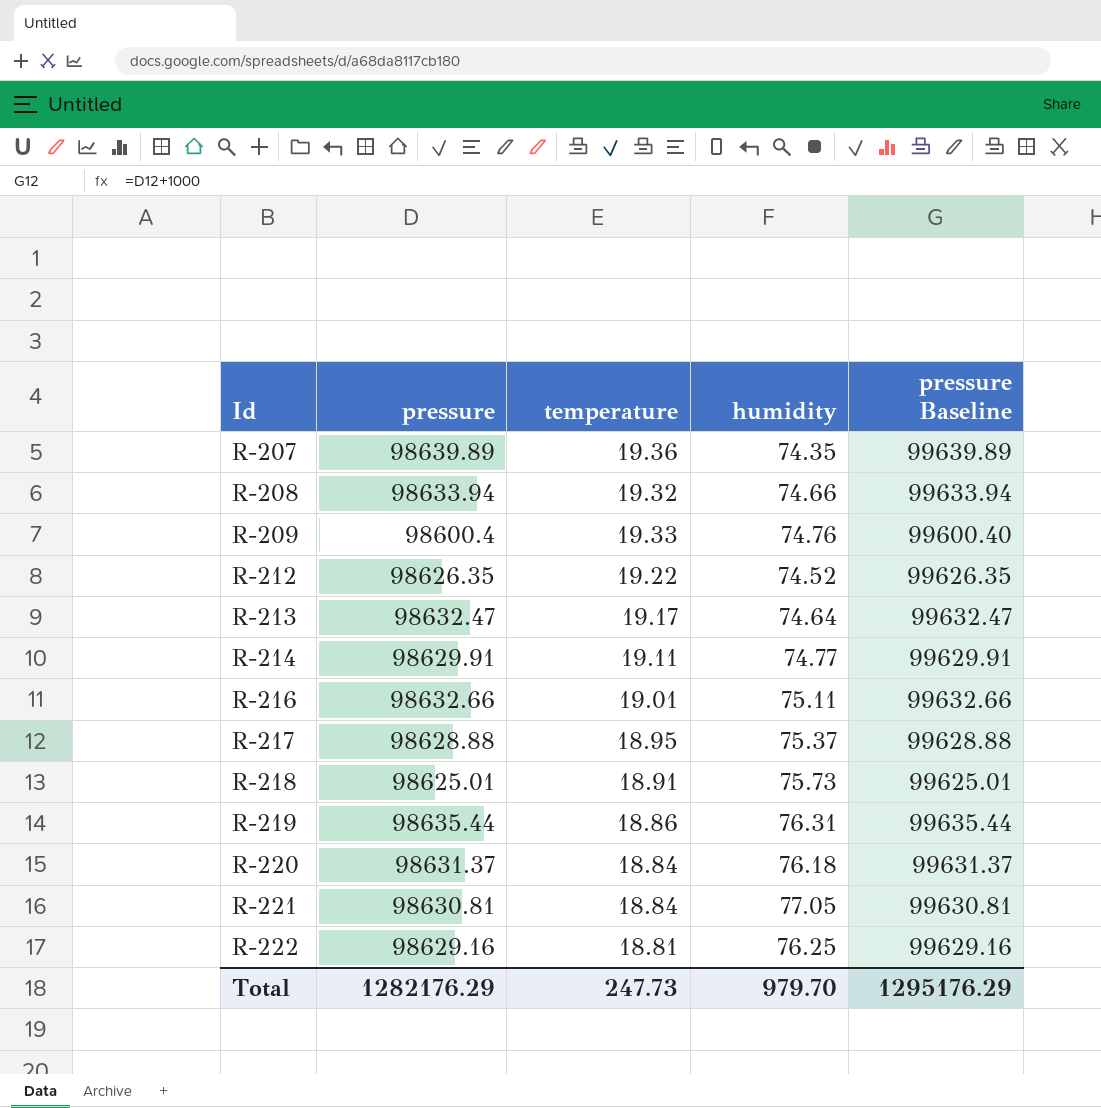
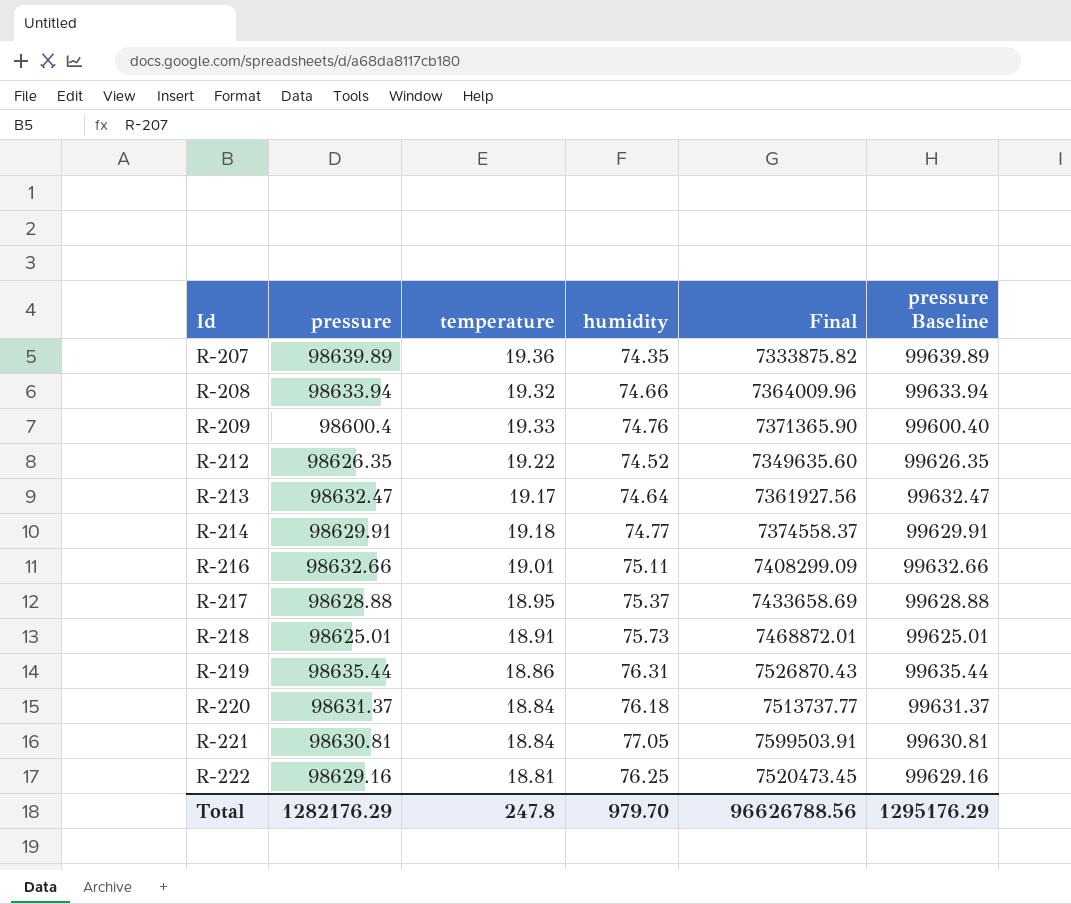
column Final | formula: none -> [pressure] * [humidity]
R-214 | temperature: 19.11 -> 19.18
Total | temperature: 247.73 -> 247.8

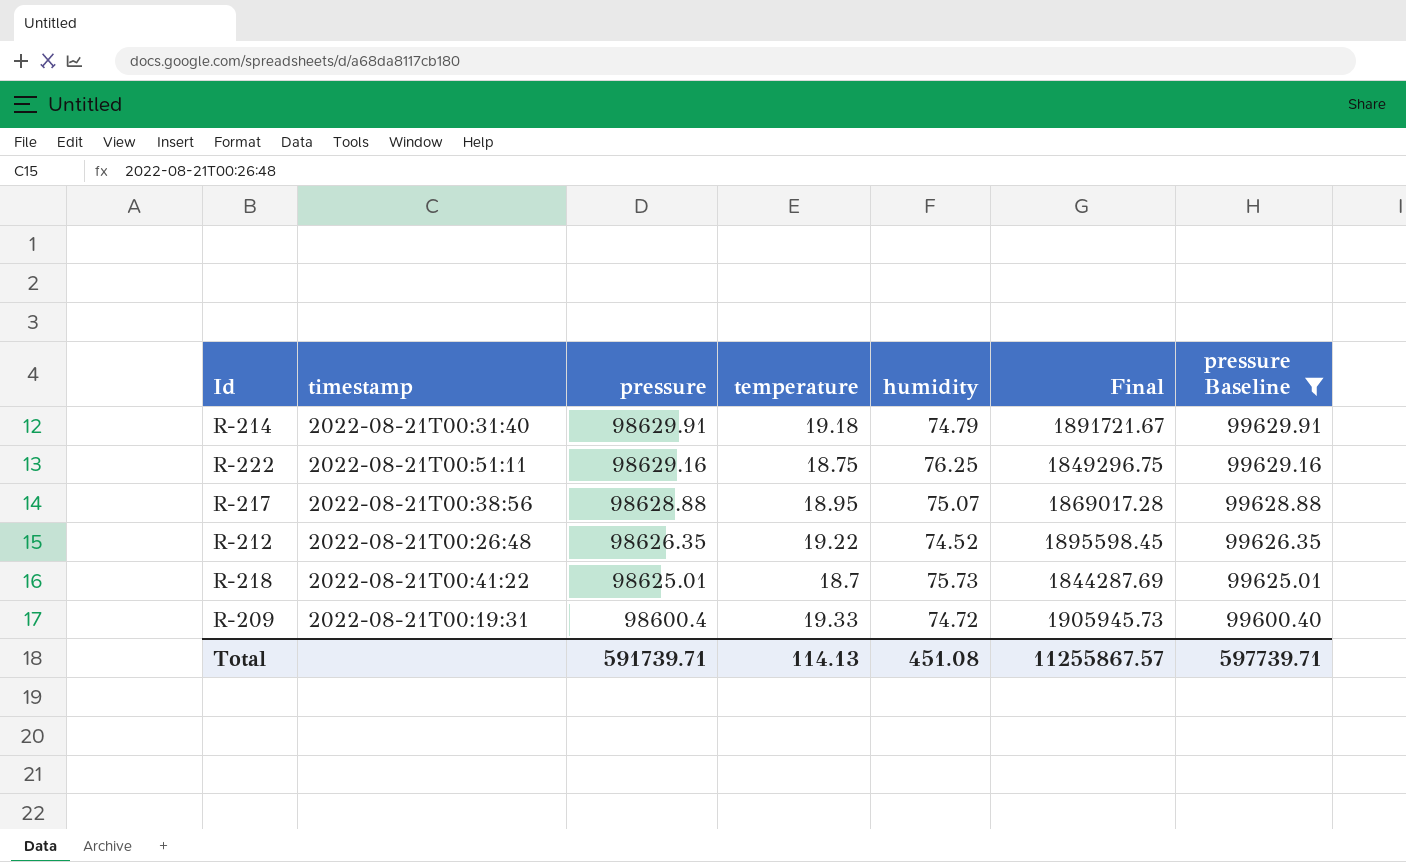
filter: none -> pressure Baseline <= 99629.91
row order: Id ascending -> pressure descending
column timestamp | position: none -> 2
column Final | formula: [pressure] * [humidity] -> [pressure] * [temperature]
R-214 | humidity: 74.77 -> 74.79
R-222 | temperature: 18.81 -> 18.75
R-217 | humidity: 75.37 -> 75.07
R-218 | temperature: 18.91 -> 18.7
R-209 | humidity: 74.76 -> 74.72
Total | pressure: 1282176.29 -> 591739.71
Total | temperature: 247.8 -> 114.13
Total | humidity: 979.70 -> 451.08
Total | Final: 96626788.56 -> 11255867.57
Total | pressure Baseline: 1295176.29 -> 597739.71

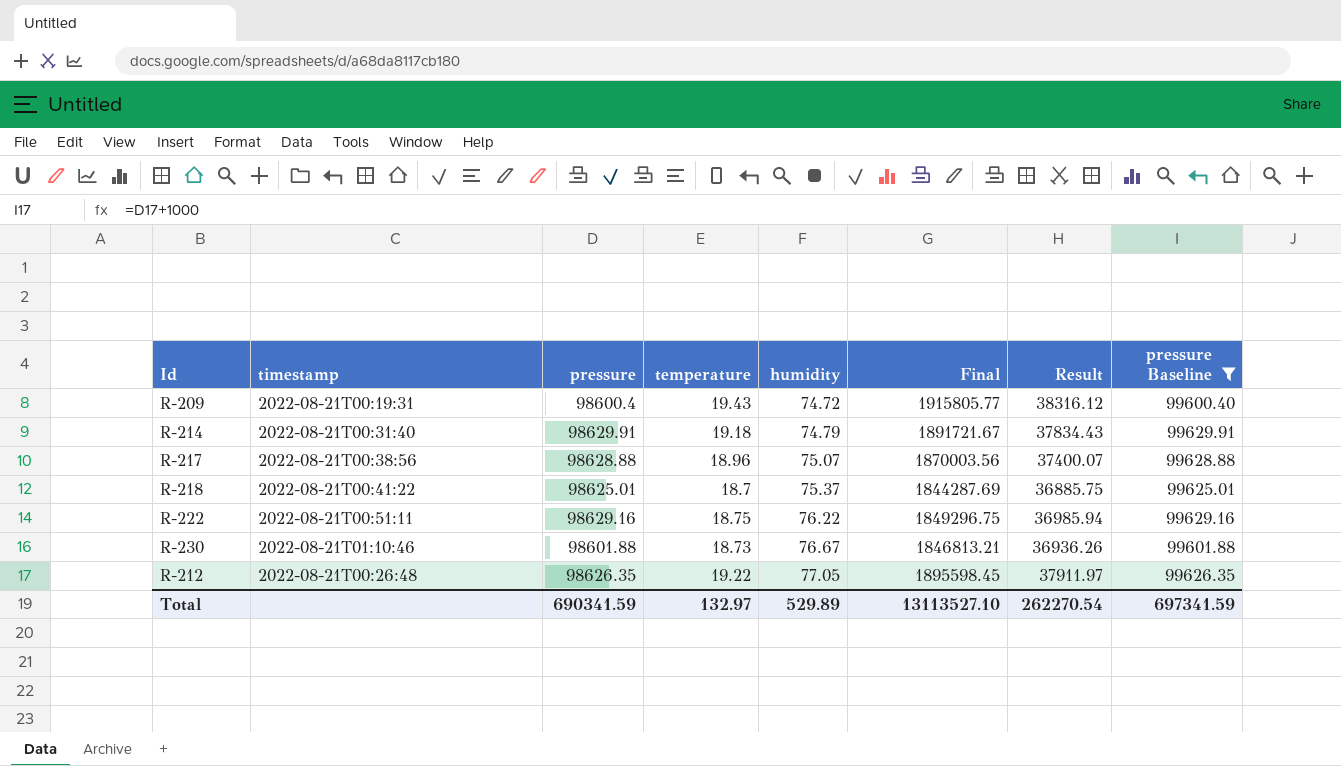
row order: pressure descending -> humidity ascending
column Result | formula: none -> [Final] * 0.02
R-209 | temperature: 19.33 -> 19.43
R-209 | Final: 1905945.73 -> 1915805.77
R-217 | temperature: 18.95 -> 18.96
R-217 | Final: 1869017.28 -> 1870003.56
R-218 | humidity: 75.73 -> 75.37
R-222 | humidity: 76.25 -> 76.22
row R-230: none -> 2022-08-21T01:10:46 | 98601.88 | 18.73 | 76.67 | 1846813.21 | 36936.26 | 99601.88
R-212 | humidity: 74.52 -> 77.05
Total | pressure: 591739.71 -> 690341.59
Total | temperature: 114.13 -> 132.97
Total | humidity: 451.08 -> 529.89
Total | Final: 11255867.57 -> 13113527.10
Total | pressure Baseline: 597739.71 -> 697341.59

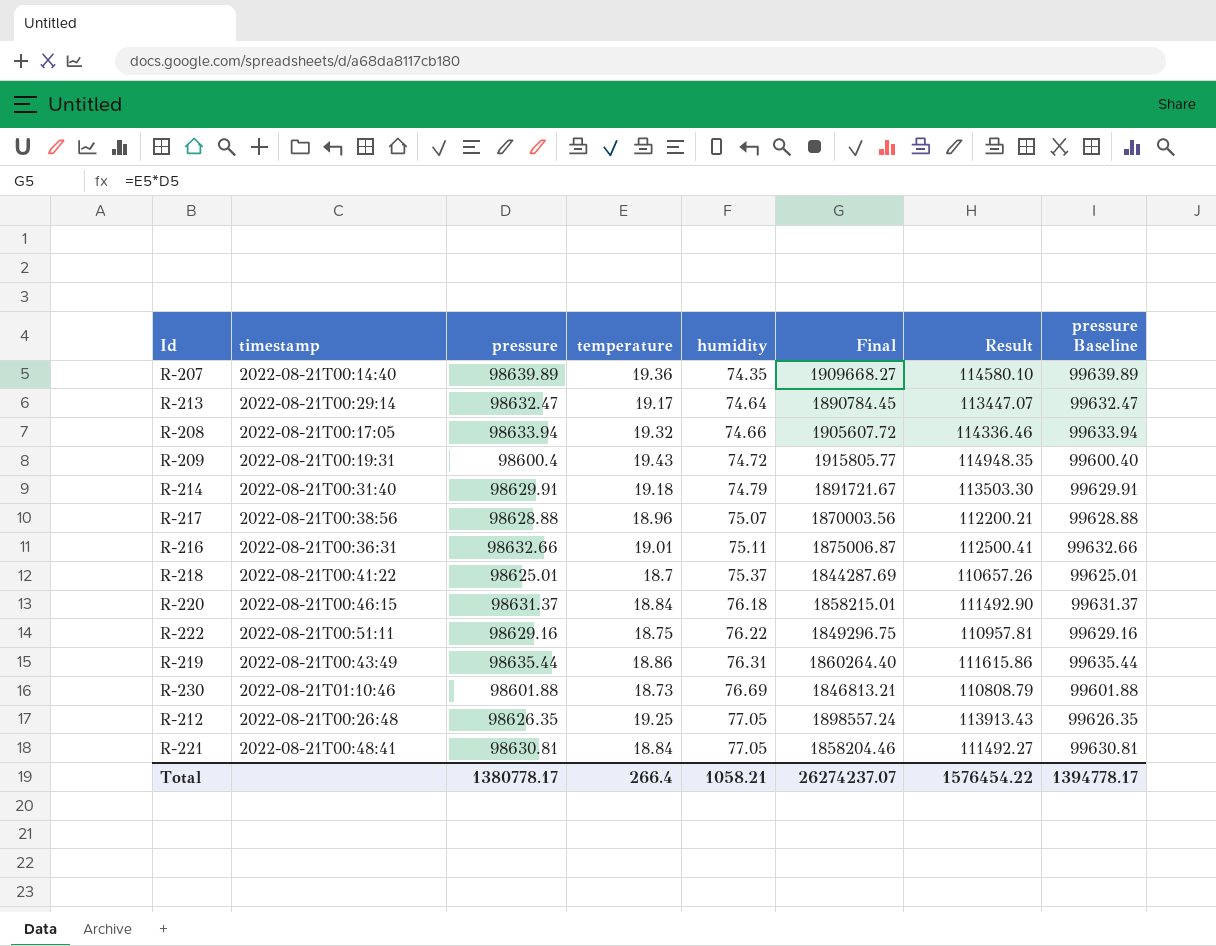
filter: pressure Baseline <= 99629.91 -> none
column Result | formula: [Final] * 0.02 -> [Final] * 0.06
R-230 | humidity: 76.67 -> 76.69
R-212 | temperature: 19.22 -> 19.25
R-212 | Final: 1895598.45 -> 1898557.24
Total | pressure: 690341.59 -> 1380778.17
Total | temperature: 132.97 -> 266.4
Total | humidity: 529.89 -> 1058.21
Total | Final: 13113527.10 -> 26274237.07
Total | Result: 262270.54 -> 1576454.22
Total | pressure Baseline: 697341.59 -> 1394778.17

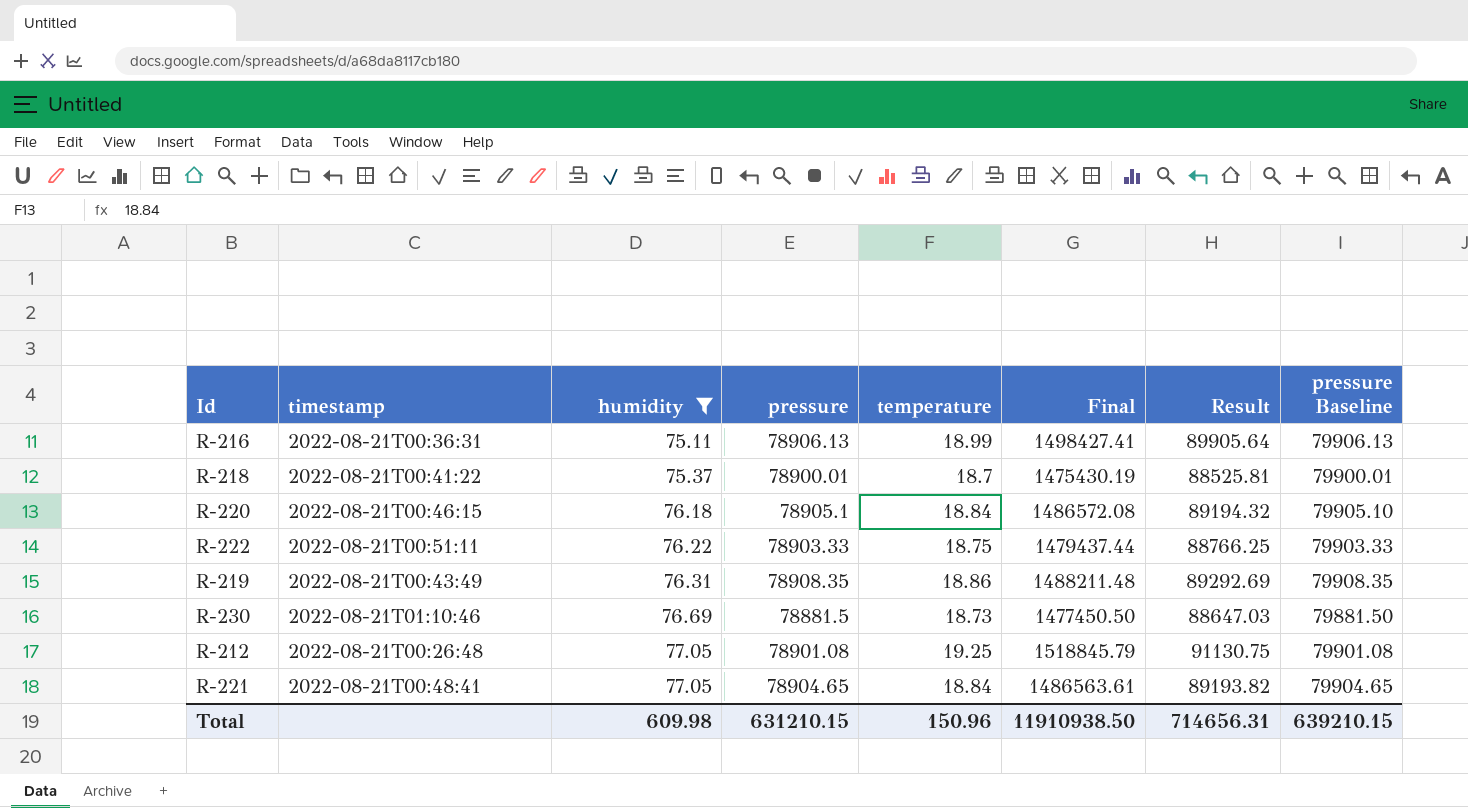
filter: none -> humidity >= 75.11
column humidity | position: 5 -> 3
R-216 | pressure: 98632.66 -> 78906.13
R-216 | temperature: 19.01 -> 18.99
R-216 | Final: 1875006.87 -> 1498427.41
R-216 | Result: 112500.41 -> 89905.64
R-216 | pressure Baseline: 99632.66 -> 79906.13
R-218 | pressure: 98625.01 -> 78900.01
R-218 | Final: 1844287.69 -> 1475430.19
R-218 | Result: 110657.26 -> 88525.81
R-218 | pressure Baseline: 99625.01 -> 79900.01
R-220 | pressure: 98631.37 -> 78905.1
R-220 | Final: 1858215.01 -> 1486572.08
R-220 | Result: 111492.90 -> 89194.32
R-220 | pressure Baseline: 99631.37 -> 79905.10
R-222 | pressure: 98629.16 -> 78903.33
R-222 | Final: 1849296.75 -> 1479437.44
R-222 | Result: 110957.81 -> 88766.25
R-222 | pressure Baseline: 99629.16 -> 79903.33
R-219 | pressure: 98635.44 -> 78908.35
R-219 | Final: 1860264.40 -> 1488211.48
R-219 | Result: 111615.86 -> 89292.69
R-219 | pressure Baseline: 99635.44 -> 79908.35
R-230 | pressure: 98601.88 -> 78881.5
R-230 | Final: 1846813.21 -> 1477450.50
R-230 | Result: 110808.79 -> 88647.03
R-230 | pressure Baseline: 99601.88 -> 79881.50
R-212 | pressure: 98626.35 -> 78901.08
R-212 | Final: 1898557.24 -> 1518845.79
R-212 | Result: 113913.43 -> 91130.75
R-212 | pressure Baseline: 99626.35 -> 79901.08
R-221 | pressure: 98630.81 -> 78904.65
R-221 | Final: 1858204.46 -> 1486563.61
R-221 | Result: 111492.27 -> 89193.82
R-221 | pressure Baseline: 99630.81 -> 79904.65
Total | humidity: 1058.21 -> 609.98
Total | pressure: 1380778.17 -> 631210.15
Total | temperature: 266.4 -> 150.96
Total | Final: 26274237.07 -> 11910938.50
Total | Result: 1576454.22 -> 714656.31
Total | pressure Baseline: 1394778.17 -> 639210.15

